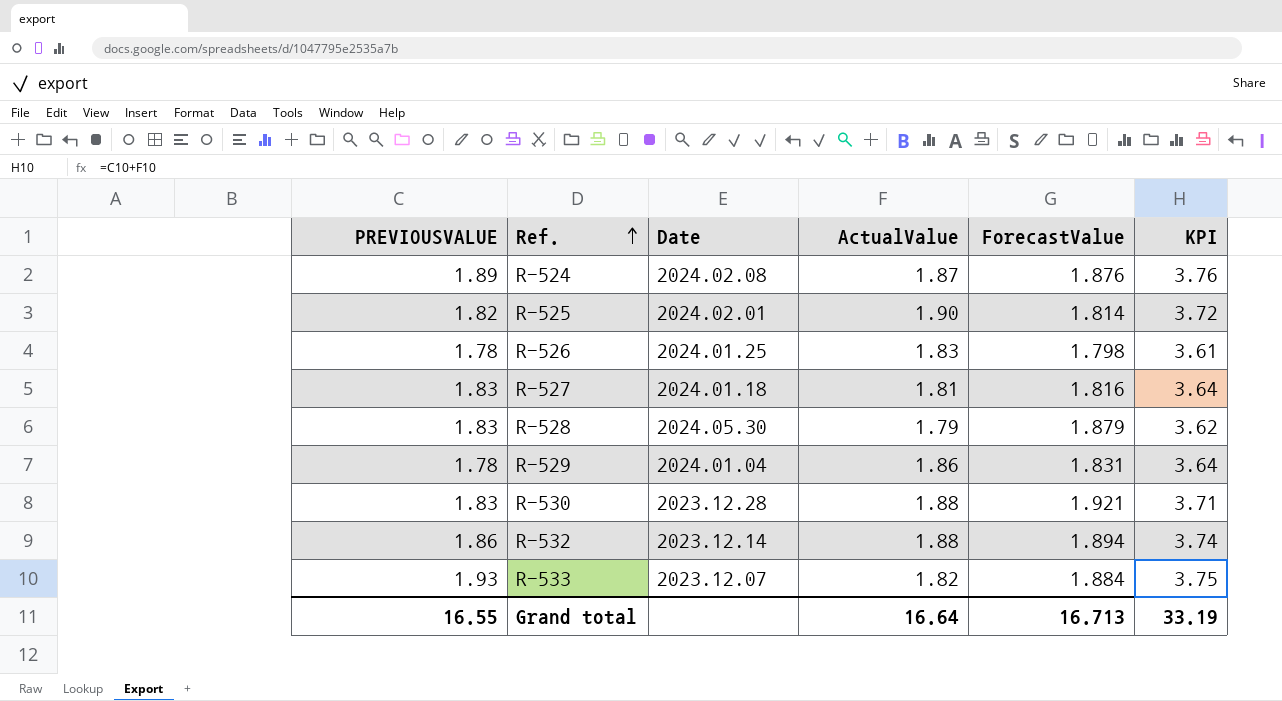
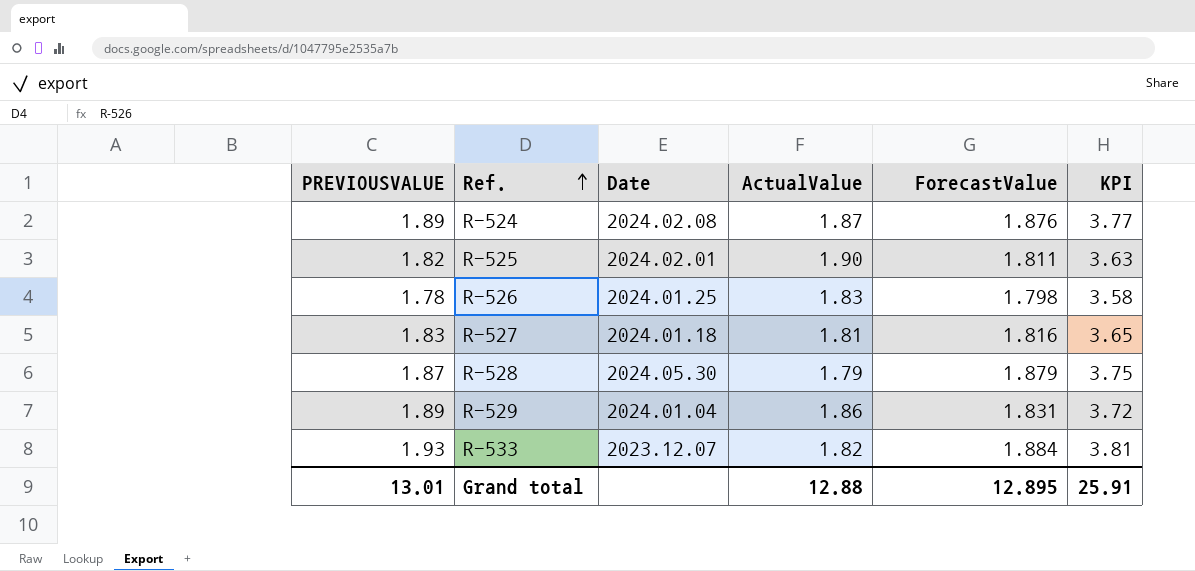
column KPI | formula: [PREVIOUSVALUE] + [ActualValue] -> [PREVIOUSVALUE] + [ForecastValue]
row R-530: 1.83 | 2023.12.28 | 1.88 | 1.921 | 3.71 -> none
row R-532: 1.86 | 2023.12.14 | 1.88 | 1.894 | 3.74 -> none
R-525 | ForecastValue: 1.814 -> 1.811
R-528 | PREVIOUSVALUE: 1.83 -> 1.87
R-529 | PREVIOUSVALUE: 1.78 -> 1.89
Grand total | PREVIOUSVALUE: 16.55 -> 13.01
Grand total | ActualValue: 16.64 -> 12.88
Grand total | ForecastValue: 16.713 -> 12.895
Grand total | KPI: 33.19 -> 25.91

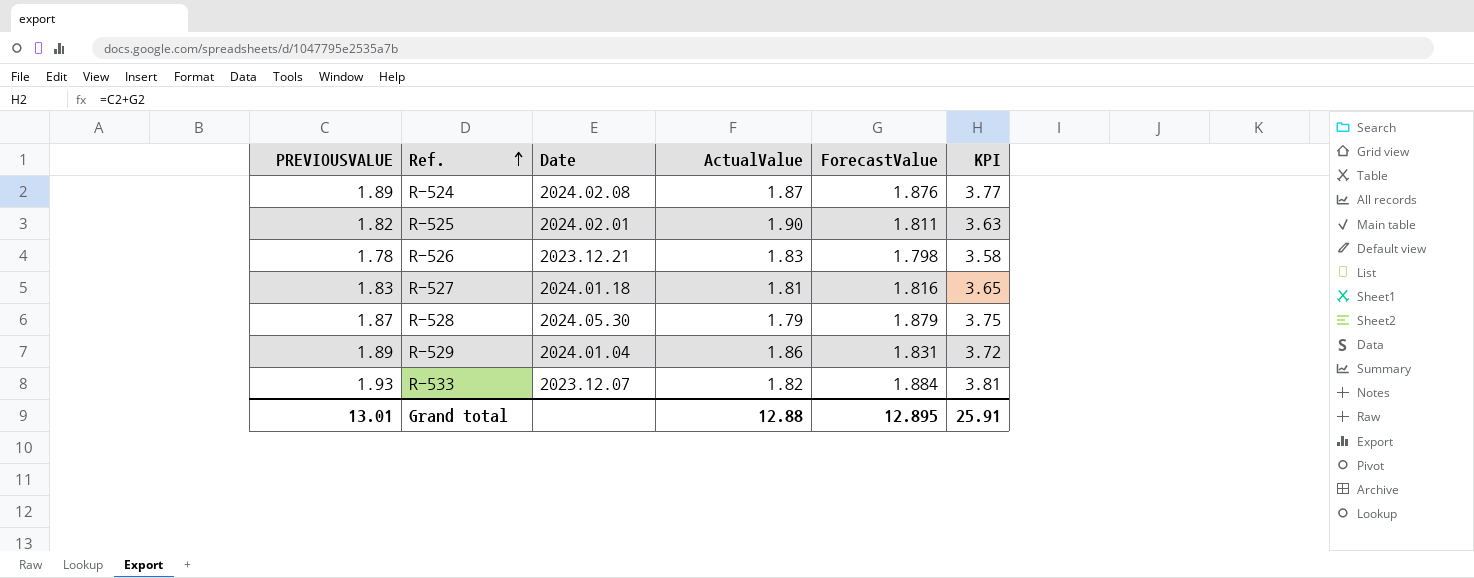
R-526 | Date: 2024.01.25 -> 2023.12.21

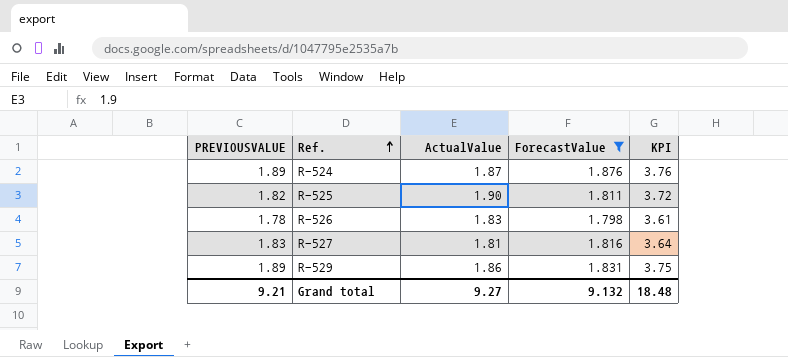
filter: none -> ForecastValue <= 1.876
column Date | position: 3 -> none
column KPI | formula: [PREVIOUSVALUE] + [ForecastValue] -> [PREVIOUSVALUE] + [ActualValue]
Grand total | PREVIOUSVALUE: 13.01 -> 9.21
Grand total | ActualValue: 12.88 -> 9.27
Grand total | ForecastValue: 12.895 -> 9.132
Grand total | KPI: 25.91 -> 18.48

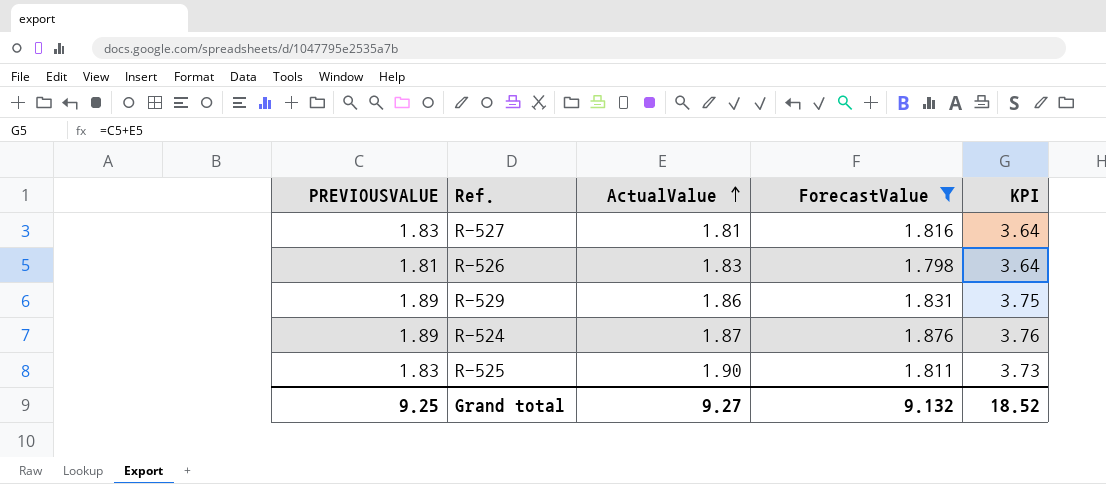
row order: Ref. ascending -> ActualValue ascending
R-526 | PREVIOUSVALUE: 1.78 -> 1.81
R-526 | KPI: 3.61 -> 3.64
R-525 | PREVIOUSVALUE: 1.82 -> 1.83
R-525 | KPI: 3.72 -> 3.73
Grand total | PREVIOUSVALUE: 9.21 -> 9.25
Grand total | KPI: 18.48 -> 18.52

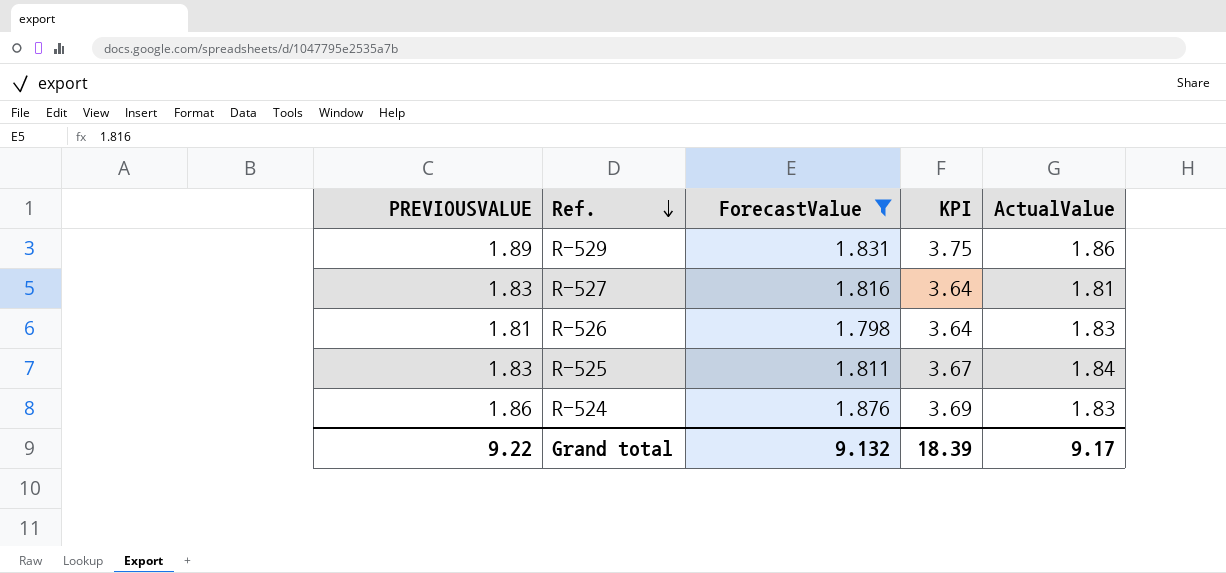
row order: ActualValue ascending -> Ref. descending
column ActualValue | position: 3 -> 5
R-525 | KPI: 3.73 -> 3.67
R-525 | ActualValue: 1.90 -> 1.84
R-524 | PREVIOUSVALUE: 1.89 -> 1.86
R-524 | KPI: 3.76 -> 3.69
R-524 | ActualValue: 1.87 -> 1.83
Grand total | PREVIOUSVALUE: 9.25 -> 9.22
Grand total | KPI: 18.52 -> 18.39
Grand total | ActualValue: 9.27 -> 9.17

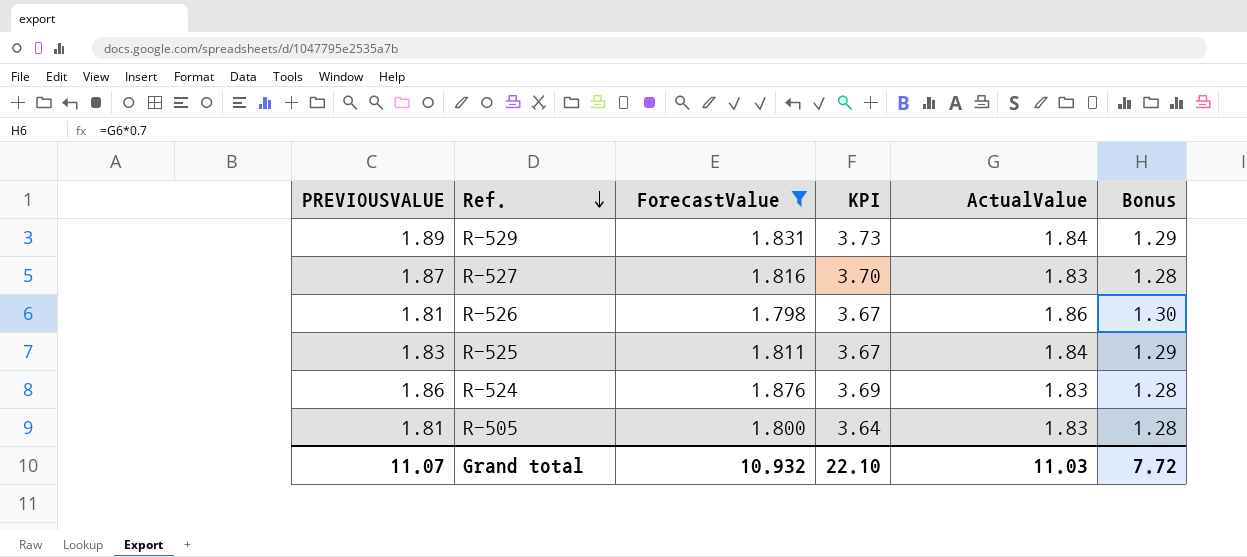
column Bonus | formula: none -> [ActualValue] * 0.7
R-529 | KPI: 3.75 -> 3.73
R-529 | ActualValue: 1.86 -> 1.84
R-527 | PREVIOUSVALUE: 1.83 -> 1.87
R-527 | KPI: 3.64 -> 3.70
R-527 | ActualValue: 1.81 -> 1.83
R-526 | KPI: 3.64 -> 3.67
R-526 | ActualValue: 1.83 -> 1.86
row R-505: none -> 1.81 | 1.800 | 3.64 | 1.83 | 1.28
Grand total | PREVIOUSVALUE: 9.22 -> 11.07
Grand total | ForecastValue: 9.132 -> 10.932
Grand total | KPI: 18.39 -> 22.10
Grand total | ActualValue: 9.17 -> 11.03

